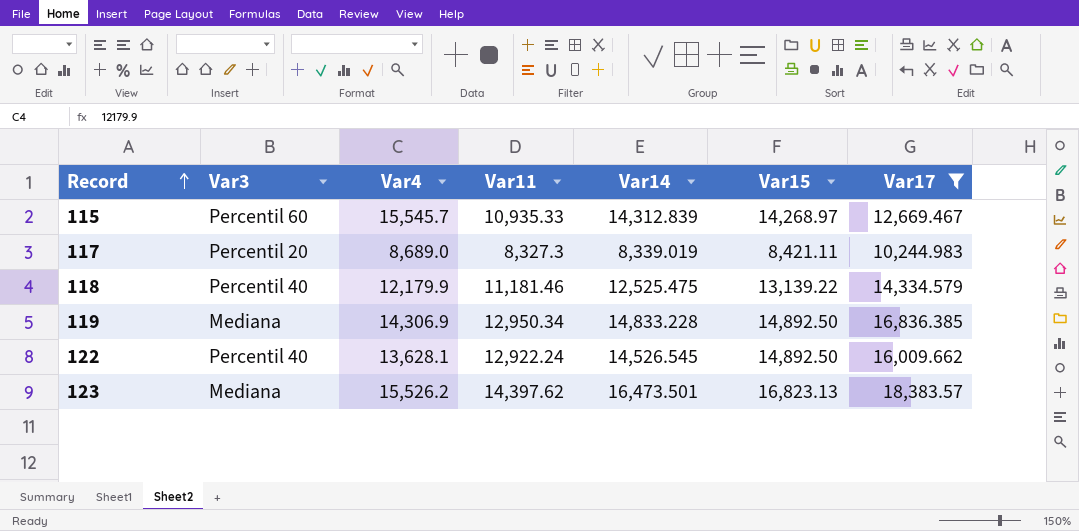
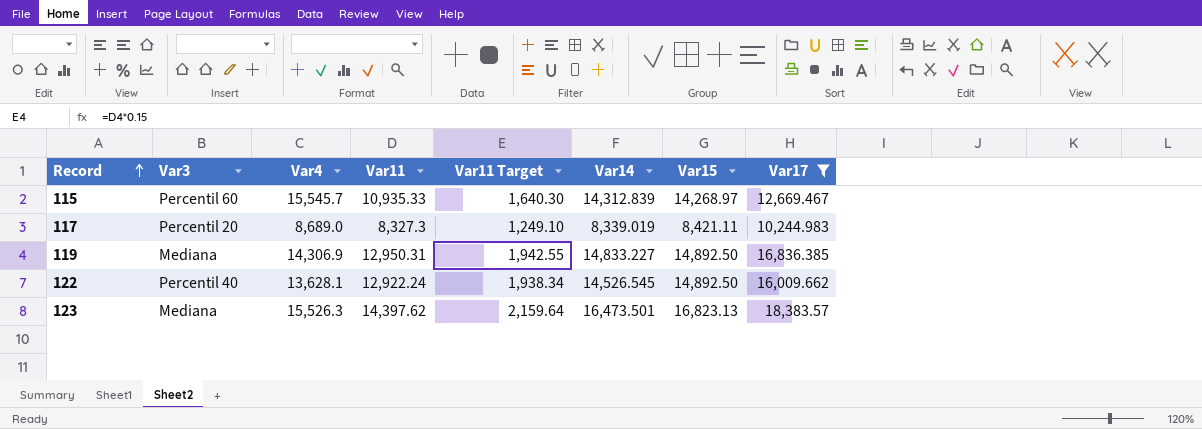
column Var11 Target | formula: none -> [Var11] * 0.15
row 118: Percentil 40 | 12,179.9 | 11,181.46 | 12,525.475 | 13,139.22 | 14,334.579 -> none
119 | Var11: 12,950.34 -> 12,950.31
119 | Var14: 14,833.228 -> 14,833.227
123 | Var4: 15,526.2 -> 15,526.3

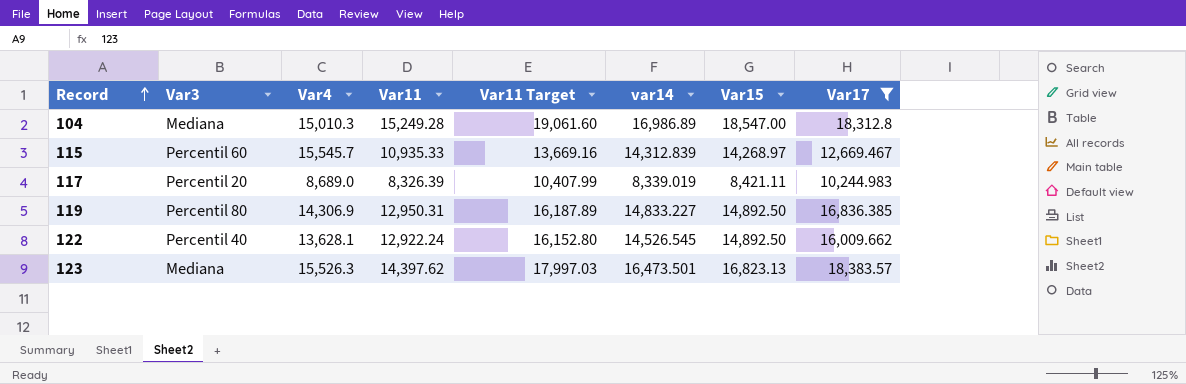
column Var11 Target | formula: [Var11] * 0.15 -> [Var11] * 1.25
column name: Var14 -> var14
row 104: none -> Mediana | 15,010.3 | 15,249.28 | 19,061.60 | 16,986.89 | 18,547.00 | 18,312.8
117 | Var11: 8,327.3 -> 8,326.39
119 | Var3: Mediana -> Percentil 80

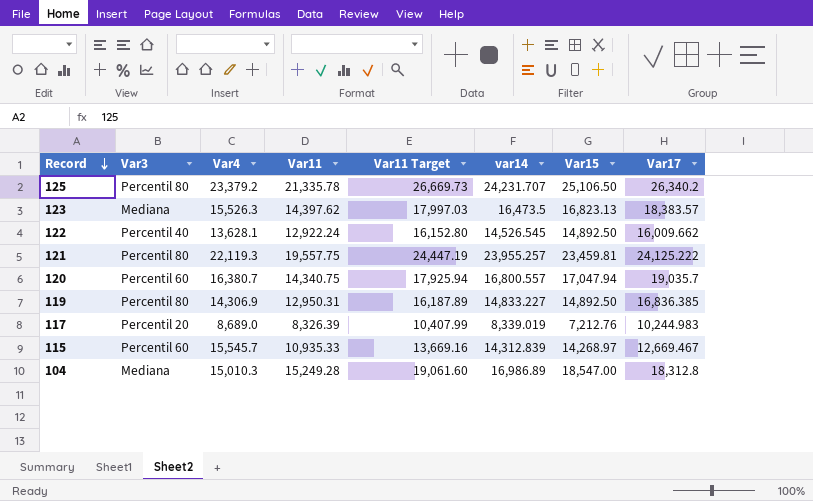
filter: Var17 <= 18,383.57 -> none
row order: Record ascending -> Record descending
123 | var14: 16,473.501 -> 16,473.5
117 | Var15: 8,421.11 -> 7,212.76

